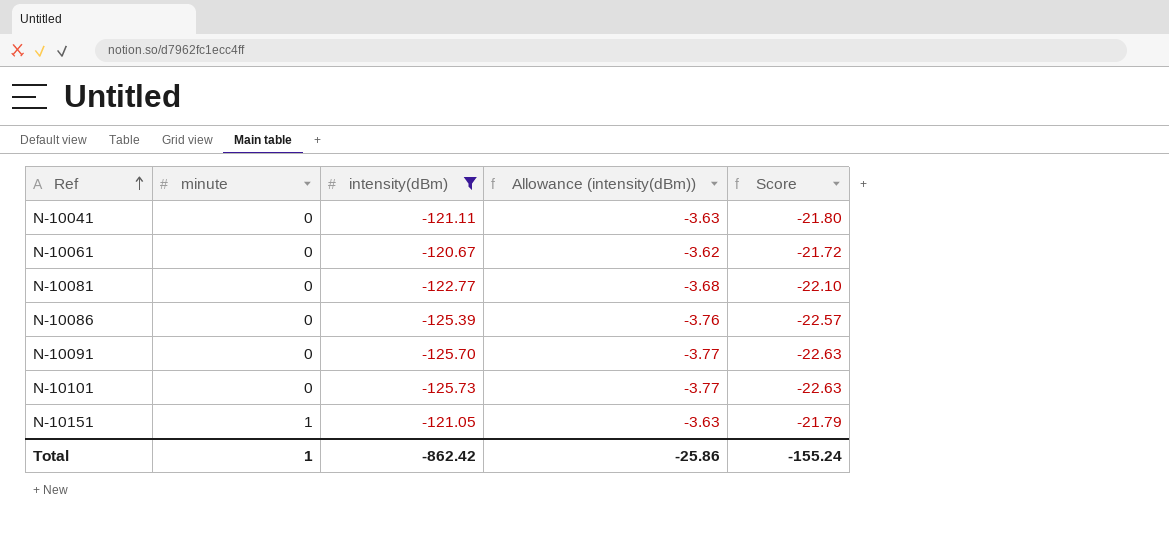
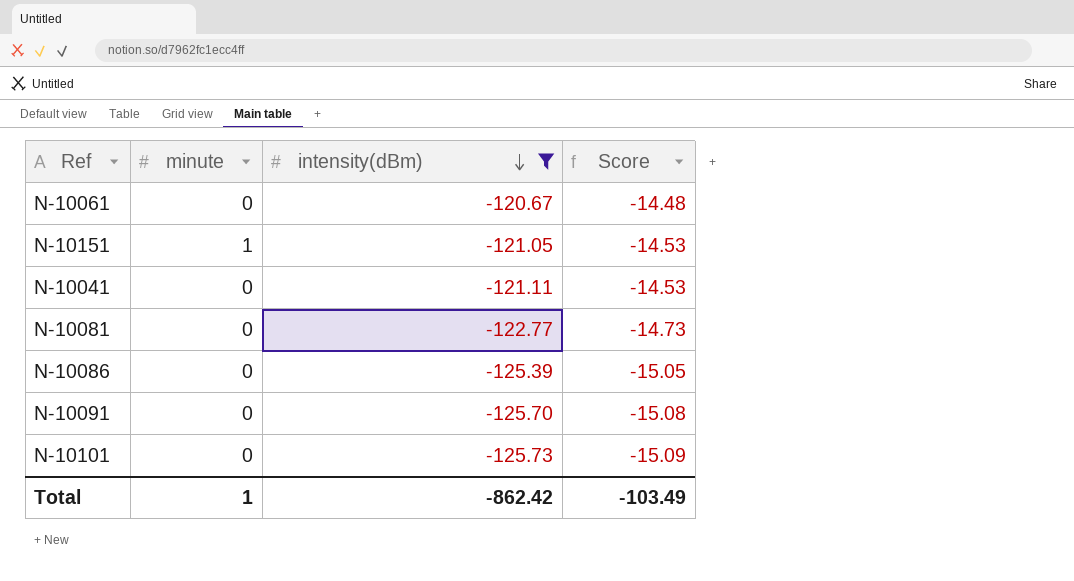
row order: Ref ascending -> intensity(dBm) descending
column Allowance (intensity(dBm)) | formula: [intensity(dBm)] * 0.03 -> none
column Score | formula: [intensity(dBm)] * 0.18 -> [intensity(dBm)] * 0.12
Total | Score: -155.24 -> -103.49

